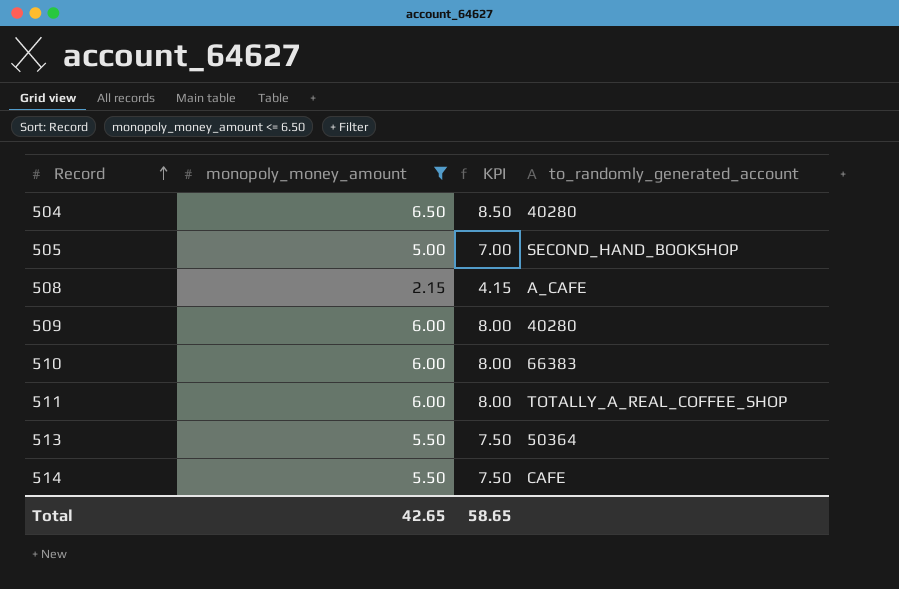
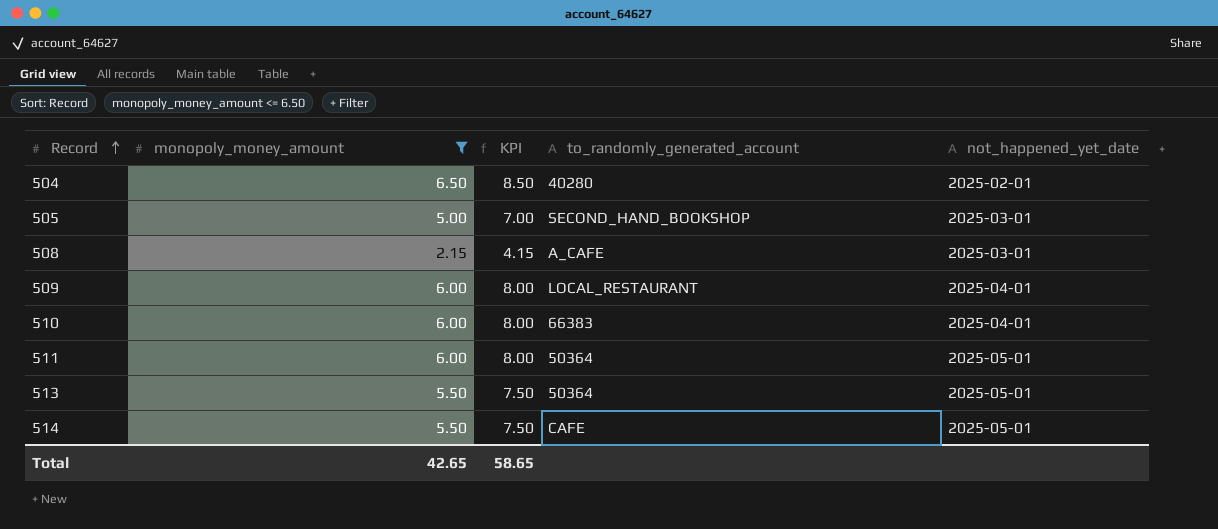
column not_happened_yet_date | position: none -> 5
509 | to_randomly_generated_account: 40280 -> LOCAL_RESTAURANT
511 | to_randomly_generated_account: TOTALLY_A_REAL_COFFEE_SHOP -> 50364

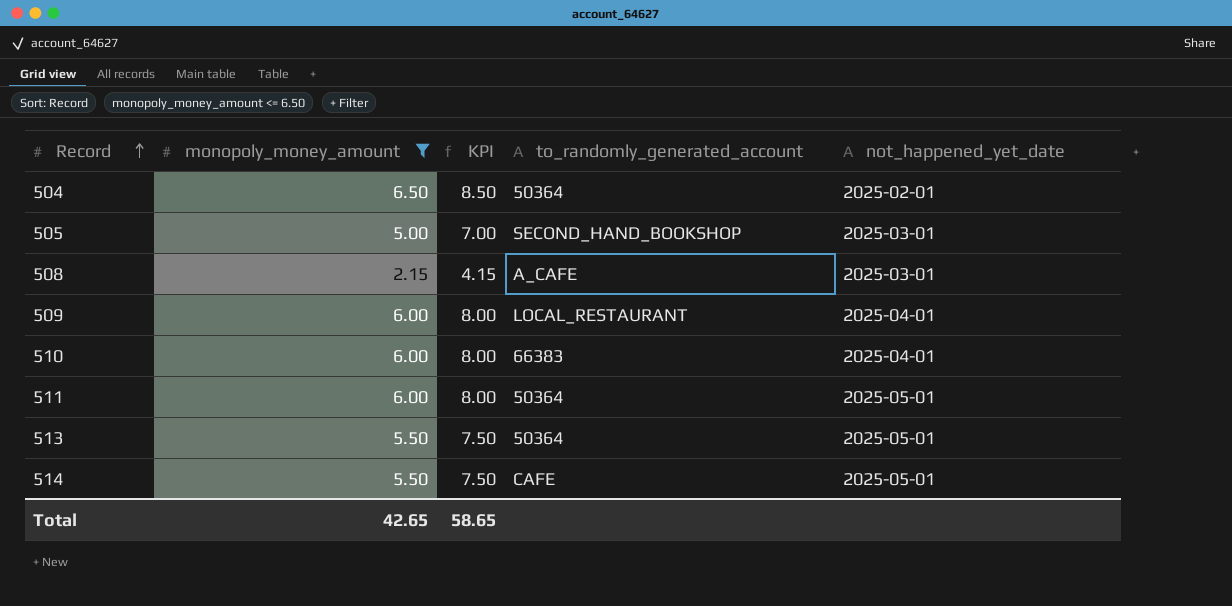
504 | to_randomly_generated_account: 40280 -> 50364

